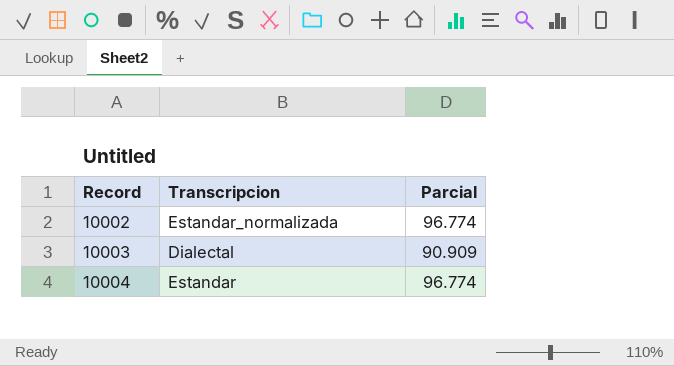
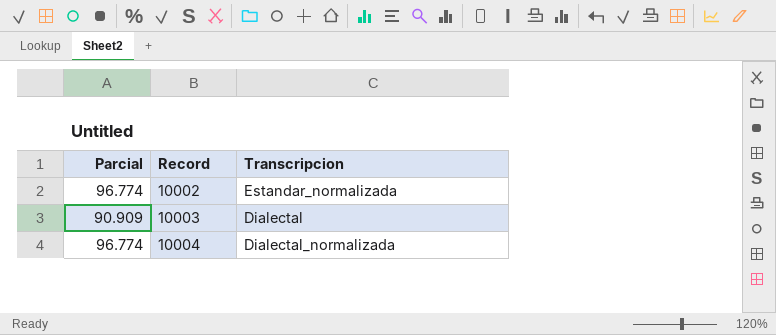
column Parcial | position: 3 -> 1
10004 | Transcripcion: Estandar -> Dialectal_normalizada

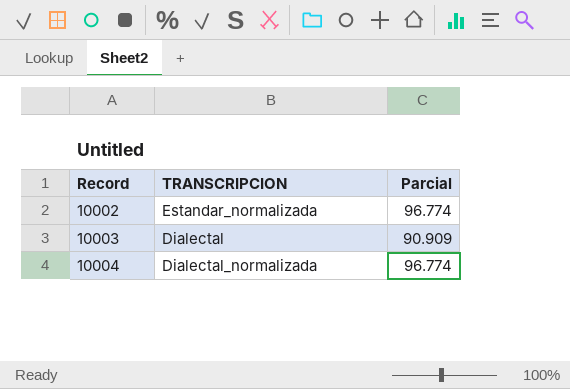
column name: Transcripcion -> TRANSCRIPCION
column Parcial | position: 1 -> 3

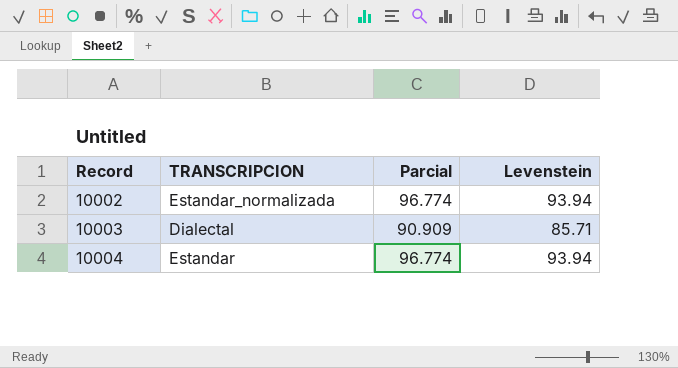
column Levenstein | position: none -> 4
10004 | TRANSCRIPCION: Dialectal_normalizada -> Estandar

